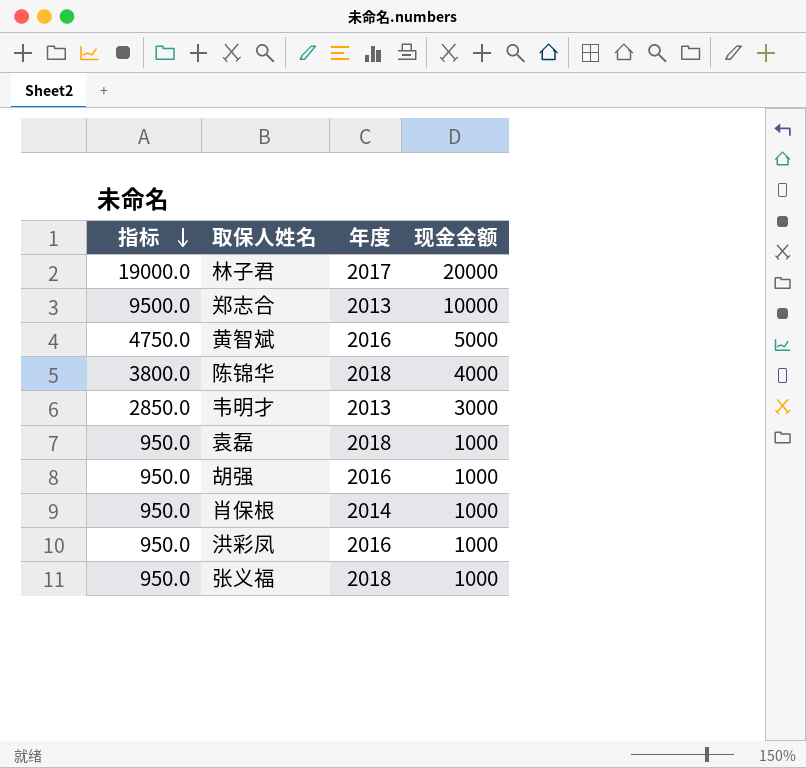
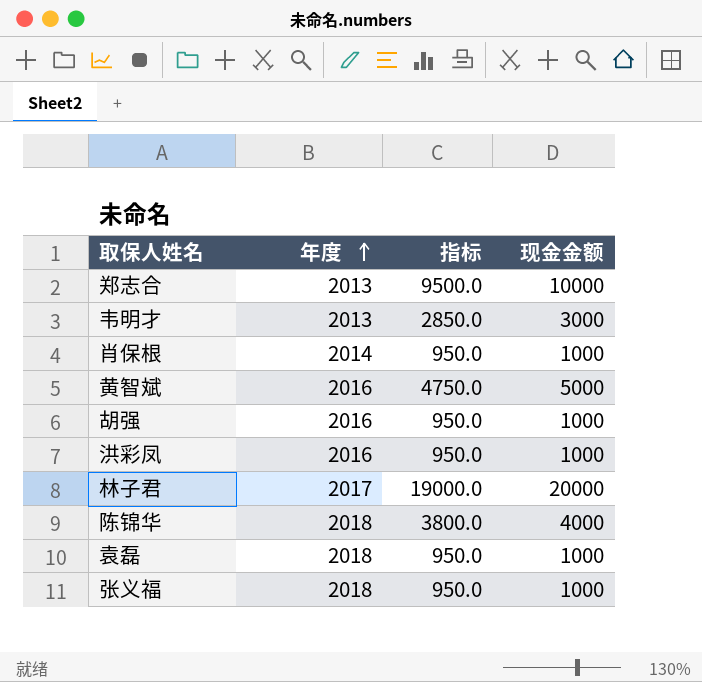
row order: 指标 descending -> 年度 ascending
column 指标 | position: 1 -> 3

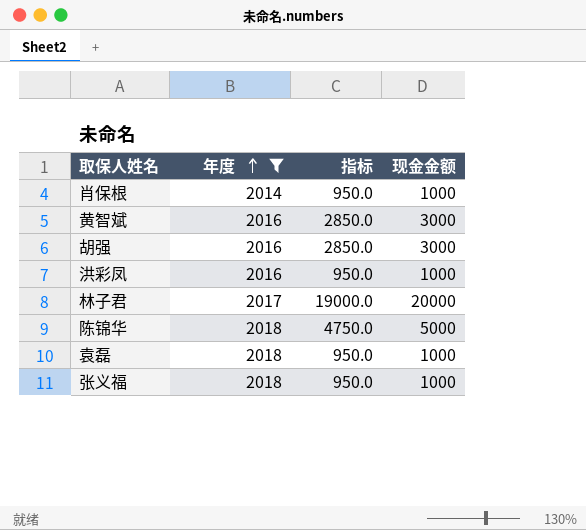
filter: none -> 年度 != 2013
黄智斌 | 指标: 4750.0 -> 2850.0
黄智斌 | 现金金额: 5000 -> 3000
胡强 | 指标: 950.0 -> 2850.0
胡强 | 现金金额: 1000 -> 3000
陈锦华 | 指标: 3800.0 -> 4750.0
陈锦华 | 现金金额: 4000 -> 5000

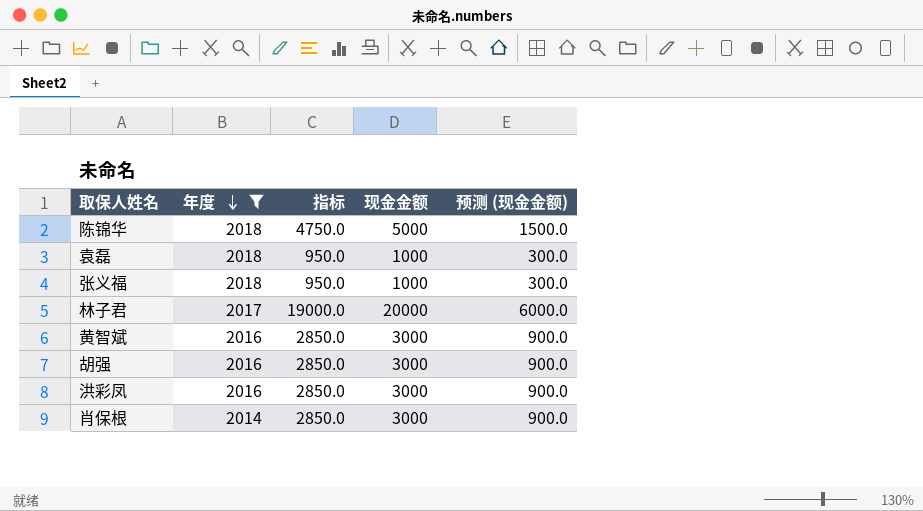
row order: 年度 ascending -> 年度 descending
column 预测 (现金金额) | formula: none -> [现金金额] * 0.3
洪彩凤 | 指标: 950.0 -> 2850.0
洪彩凤 | 现金金额: 1000 -> 3000
肖保根 | 指标: 950.0 -> 2850.0
肖保根 | 现金金额: 1000 -> 3000

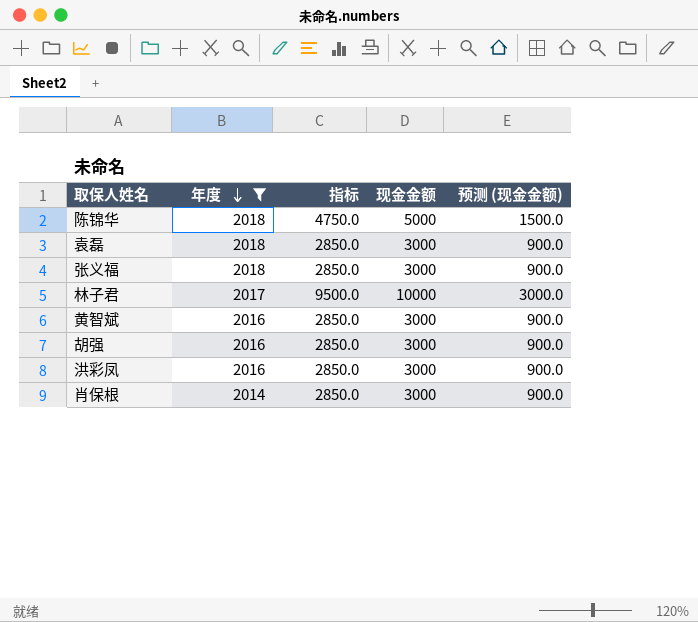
袁磊 | 指标: 950.0 -> 2850.0
袁磊 | 现金金额: 1000 -> 3000
袁磊 | 预测 (现金金额): 300.0 -> 900.0
张义福 | 指标: 950.0 -> 2850.0
张义福 | 现金金额: 1000 -> 3000
张义福 | 预测 (现金金额): 300.0 -> 900.0
林子君 | 指标: 19000.0 -> 9500.0
林子君 | 现金金额: 20000 -> 10000
林子君 | 预测 (现金金额): 6000.0 -> 3000.0

